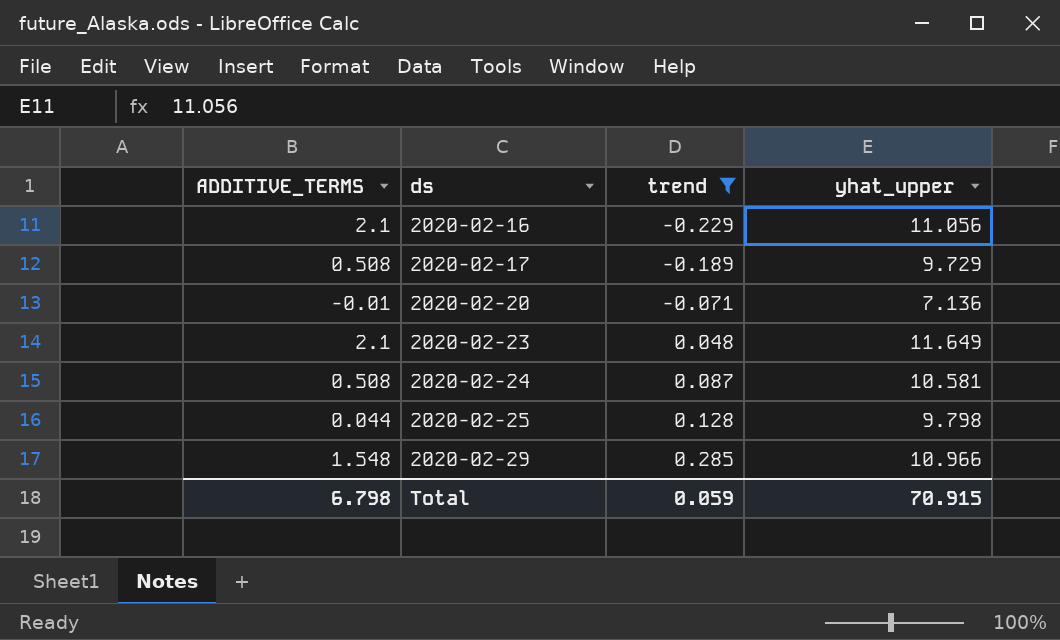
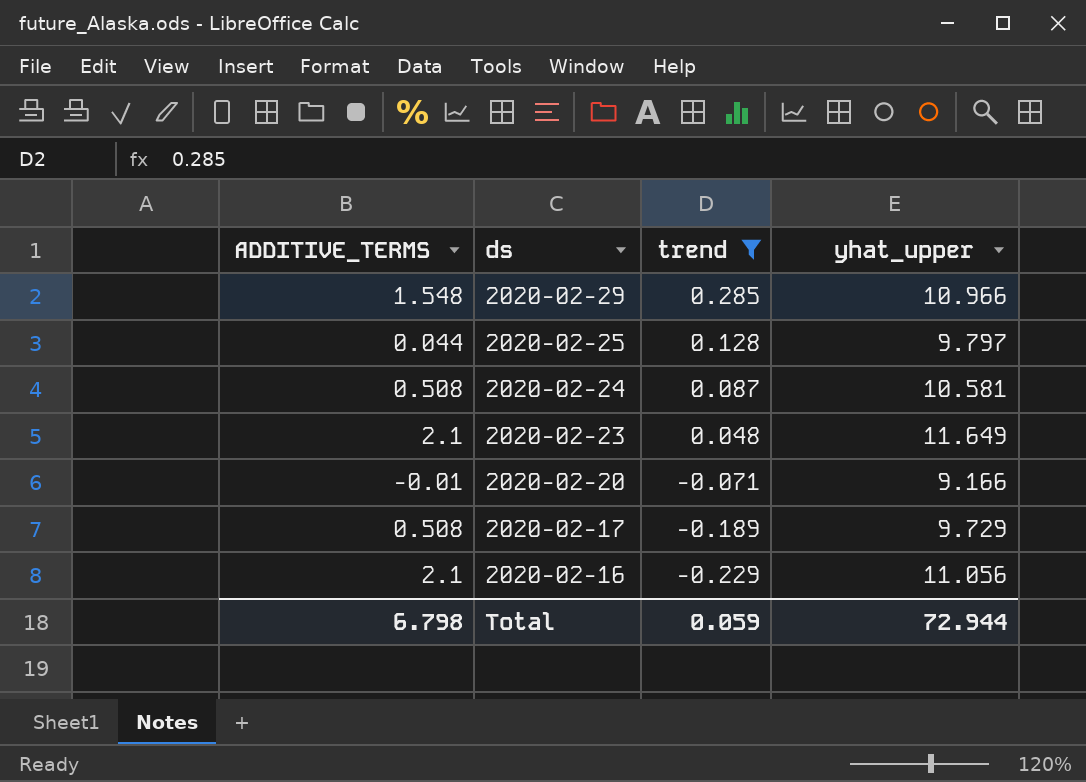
row order: ds ascending -> ds descending
2020-02-25 | yhat_upper: 9.798 -> 9.797
2020-02-20 | yhat_upper: 7.136 -> 9.166
Total | yhat_upper: 70.915 -> 72.944

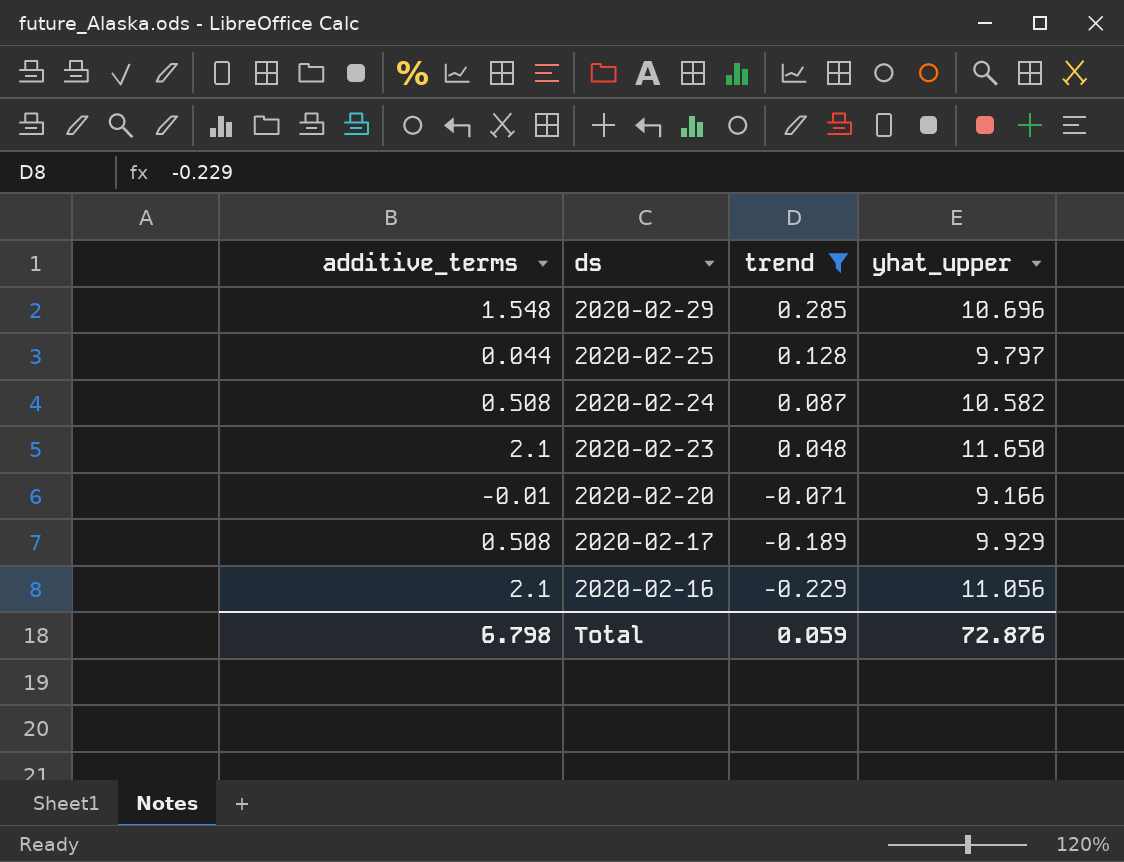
column name: ADDITIVE_TERMS -> additive_terms
2020-02-29 | yhat_upper: 10.966 -> 10.696
2020-02-24 | yhat_upper: 10.581 -> 10.582
2020-02-23 | yhat_upper: 11.649 -> 11.650
2020-02-17 | yhat_upper: 9.729 -> 9.929
Total | yhat_upper: 72.944 -> 72.876

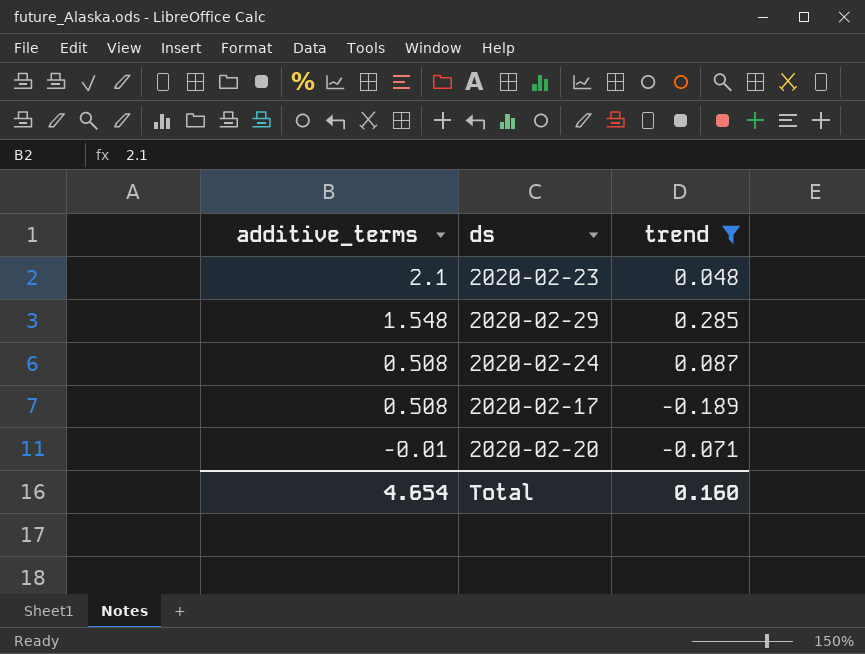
row order: ds descending -> additive_terms descending
column yhat_upper | position: 4 -> none
row 2020-02-25: 0.044 | 0.128 | 9.797 -> none
row 2020-02-16: 2.1 | -0.229 | 11.056 -> none
Total | additive_terms: 6.798 -> 4.654
Total | trend: 0.059 -> 0.160

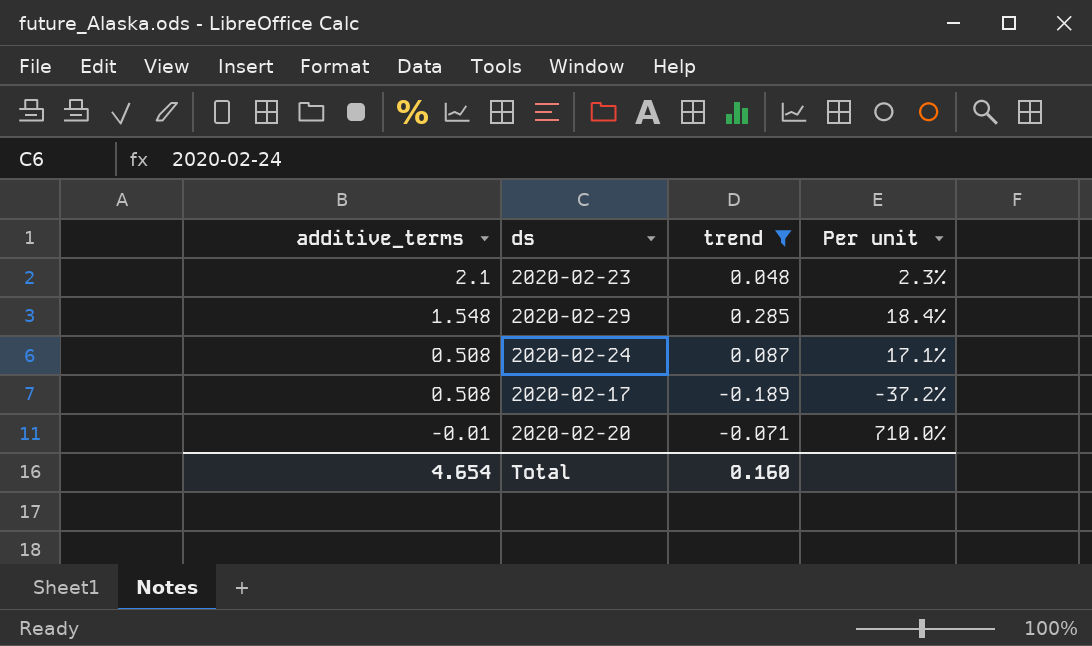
column Per unit | formula: none -> [trend] / [additive_terms]

